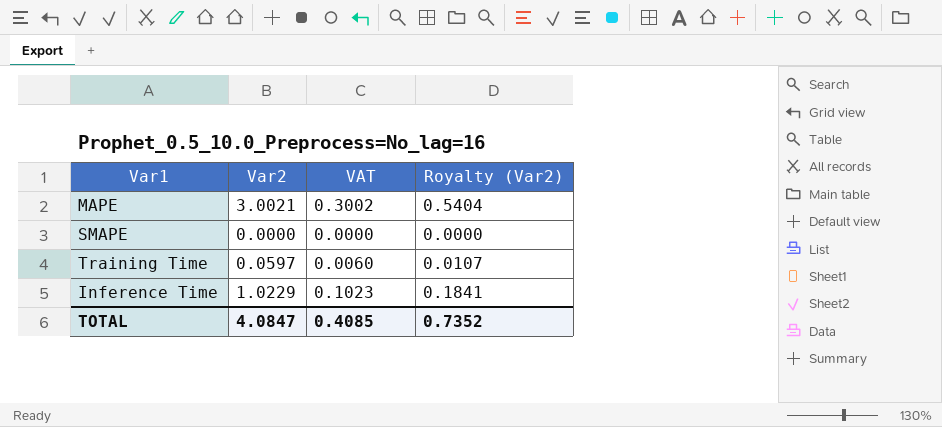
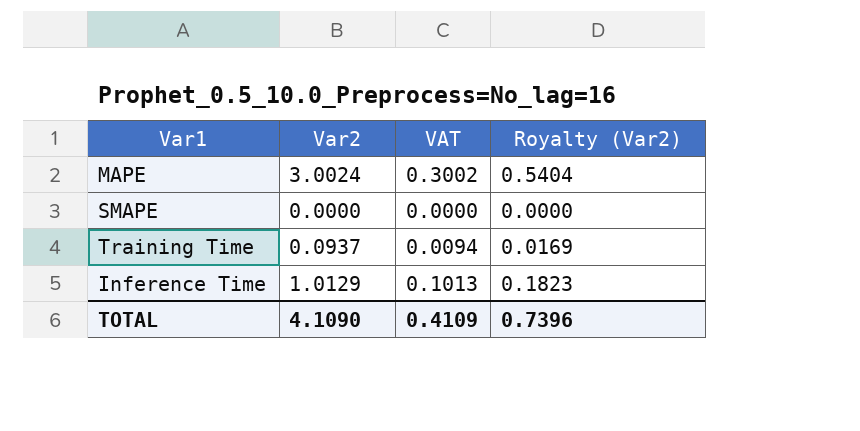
MAPE | Var2: 3.0021 -> 3.0024
Training Time | Var2: 0.0597 -> 0.0937
Training Time | VAT: 0.0060 -> 0.0094
Training Time | Royalty (Var2): 0.0107 -> 0.0169
Inference Time | Var2: 1.0229 -> 1.0129
Inference Time | VAT: 0.1023 -> 0.1013
Inference Time | Royalty (Var2): 0.1841 -> 0.1823
TOTAL | Var2: 4.0847 -> 4.1090
TOTAL | VAT: 0.4085 -> 0.4109
TOTAL | Royalty (Var2): 0.7352 -> 0.7396

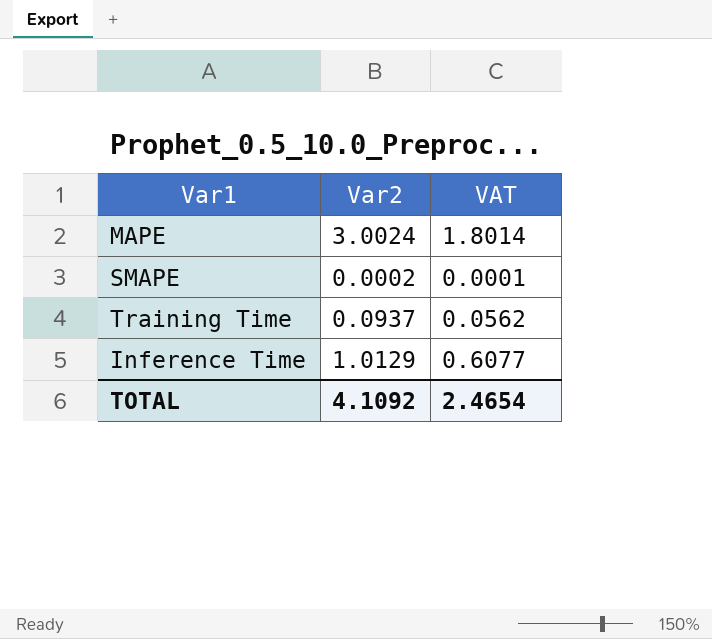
column Royalty (Var2) | formula: [Var2] * 0.18 -> none
column VAT | formula: [Var2] * 0.1 -> [Var2] * 0.6
SMAPE | Var2: 0.0000 -> 0.0002
TOTAL | Var2: 4.1090 -> 4.1092
TOTAL | VAT: 0.4109 -> 2.4654

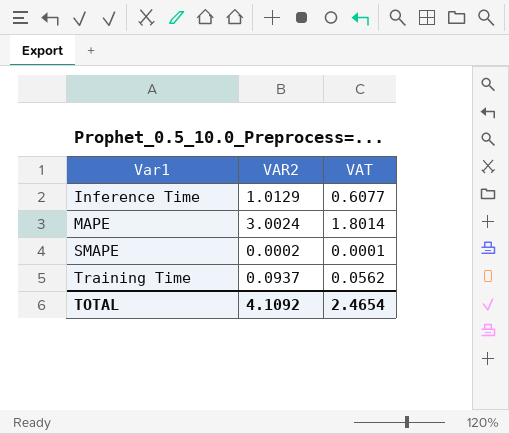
row order: none -> Var1 ascending
column name: Var2 -> VAR2

